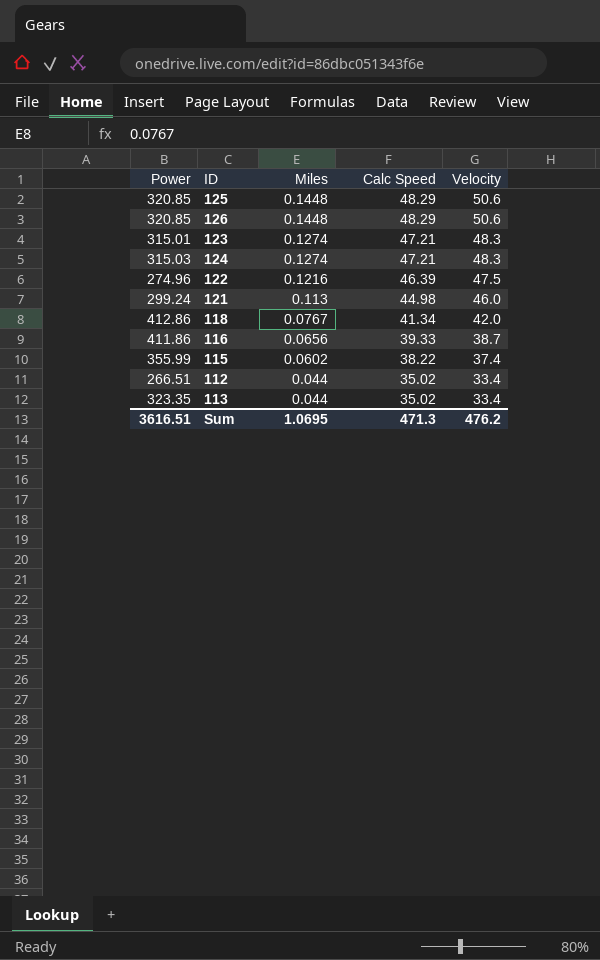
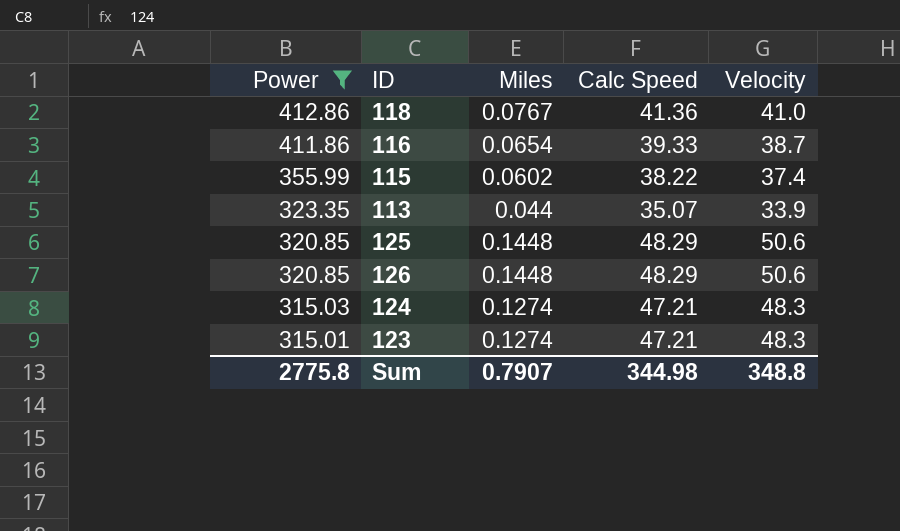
filter: none -> Power >= 315.01
row order: Miles descending -> Power descending
118 | Calc Speed: 41.34 -> 41.36
118 | Velocity: 42.0 -> 41.0
116 | Miles: 0.0656 -> 0.0654
113 | Calc Speed: 35.02 -> 35.07
113 | Velocity: 33.4 -> 33.9
Sum | Power: 3616.51 -> 2775.8
Sum | Miles: 1.0695 -> 0.7907
Sum | Calc Speed: 471.3 -> 344.98
Sum | Velocity: 476.2 -> 348.8

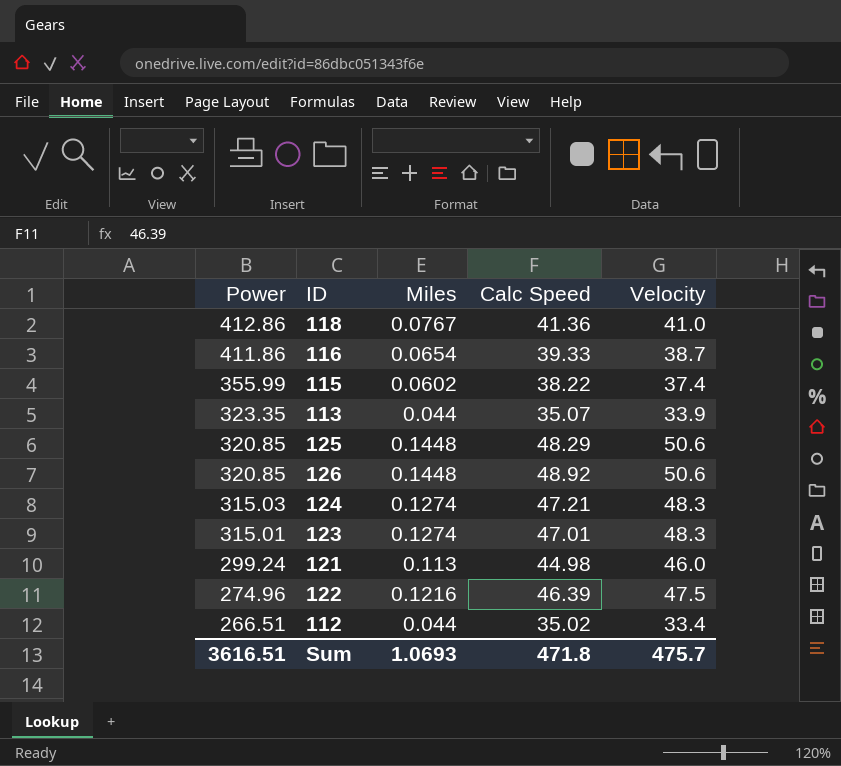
filter: Power >= 315.01 -> none
126 | Calc Speed: 48.29 -> 48.92
123 | Calc Speed: 47.21 -> 47.01
Sum | Power: 2775.8 -> 3616.51
Sum | Miles: 0.7907 -> 1.0693
Sum | Calc Speed: 344.98 -> 471.8
Sum | Velocity: 348.8 -> 475.7

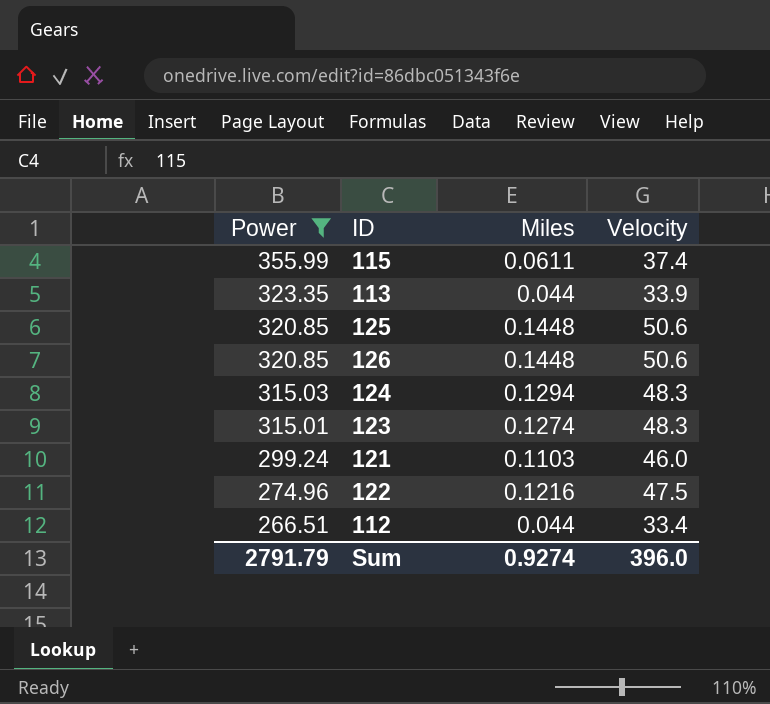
filter: none -> Power <= 355.99
column Calc Speed | position: 4 -> none
115 | Miles: 0.0602 -> 0.0611
124 | Miles: 0.1274 -> 0.1294
121 | Miles: 0.113 -> 0.1103
Sum | Power: 3616.51 -> 2791.79
Sum | Miles: 1.0693 -> 0.9274
Sum | Velocity: 475.7 -> 396.0

